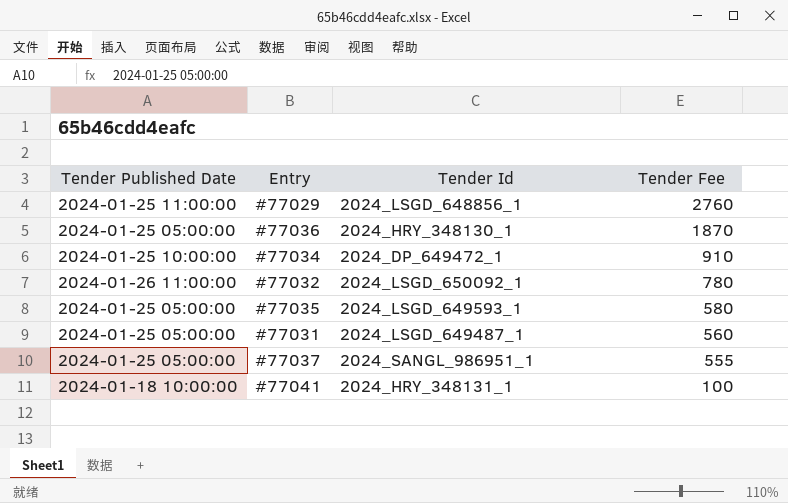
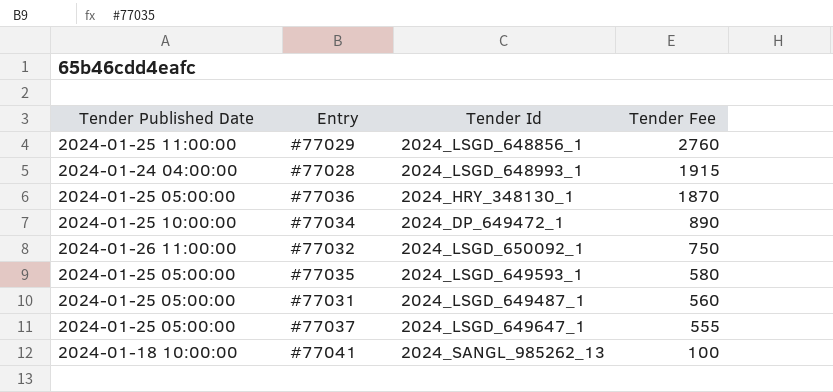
row #77028: none -> 2024-01-24 04:00:00 | 2024_LSGD_648993_1 | 1915
#77034 | Tender Fee: 910 -> 890
#77032 | Tender Fee: 780 -> 750
#77037 | Tender Id: 2024_SANGL_986951_1 -> 2024_LSGD_649647_1
#77041 | Tender Id: 2024_HRY_348131_1 -> 2024_SANGL_985262_13

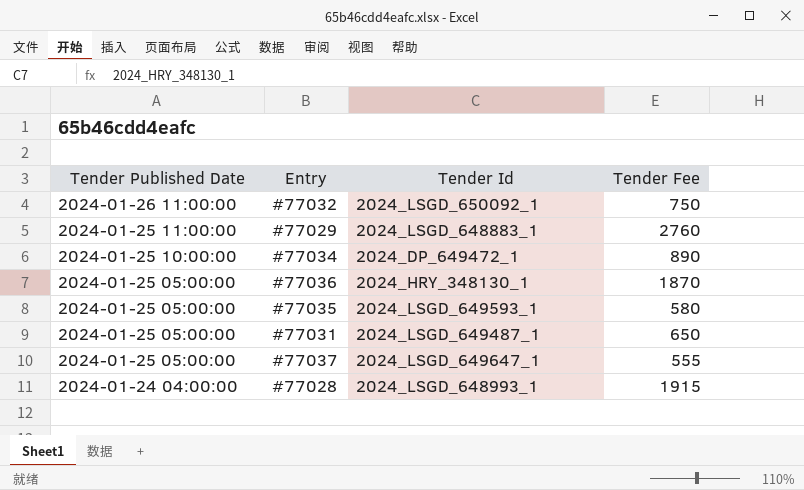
row order: Tender Fee descending -> Tender Published Date descending
row #77041: 2024-01-18 10:00:00 | 2024_SANGL_985262_13 | 100 -> none
#77029 | Tender Id: 2024_LSGD_648856_1 -> 2024_LSGD_648883_1
#77031 | Tender Fee: 560 -> 650

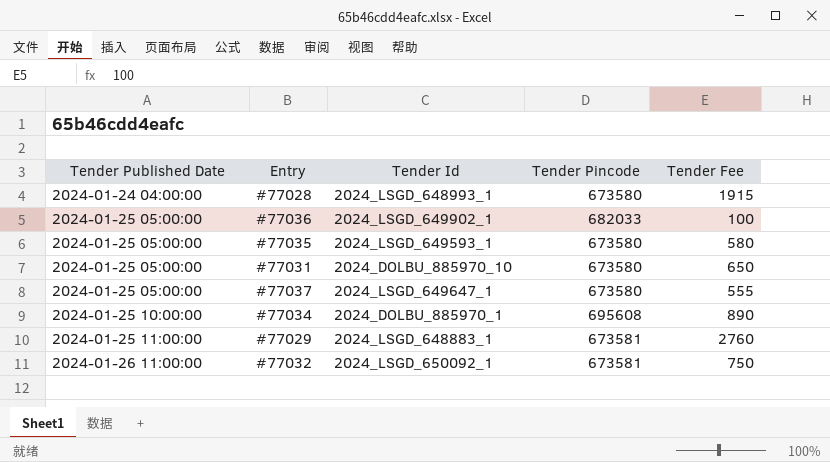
row order: Tender Published Date descending -> Tender Published Date ascending
column Tender Pincode | position: none -> 4
#77036 | Tender Id: 2024_HRY_348130_1 -> 2024_LSGD_649902_1
#77036 | Tender Fee: 1870 -> 100
#77031 | Tender Id: 2024_LSGD_649487_1 -> 2024_DOLBU_885970_10
#77034 | Tender Id: 2024_DP_649472_1 -> 2024_DOLBU_885970_1

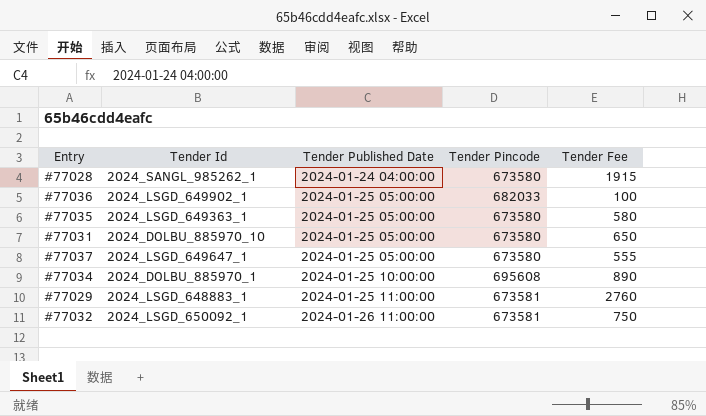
column Tender Published Date | position: 1 -> 3
#77028 | Tender Id: 2024_LSGD_648993_1 -> 2024_SANGL_985262_1
#77035 | Tender Id: 2024_LSGD_649593_1 -> 2024_LSGD_649363_1

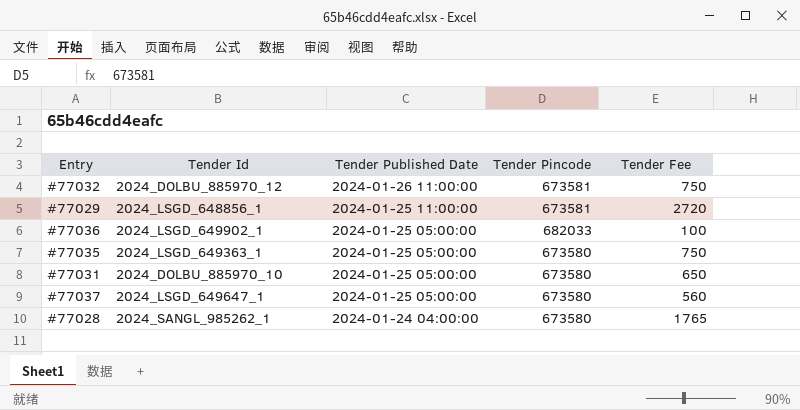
row order: Tender Published Date ascending -> Tender Published Date descending
row #77034: 2024_DOLBU_885970_1 | 2024-01-25 10:00:00 | 695608 | 890 -> none
#77032 | Tender Id: 2024_LSGD_650092_1 -> 2024_DOLBU_885970_12
#77029 | Tender Id: 2024_LSGD_648883_1 -> 2024_LSGD_648856_1
#77029 | Tender Fee: 2760 -> 2720
#77035 | Tender Fee: 580 -> 750
#77037 | Tender Fee: 555 -> 560
#77028 | Tender Fee: 1915 -> 1765

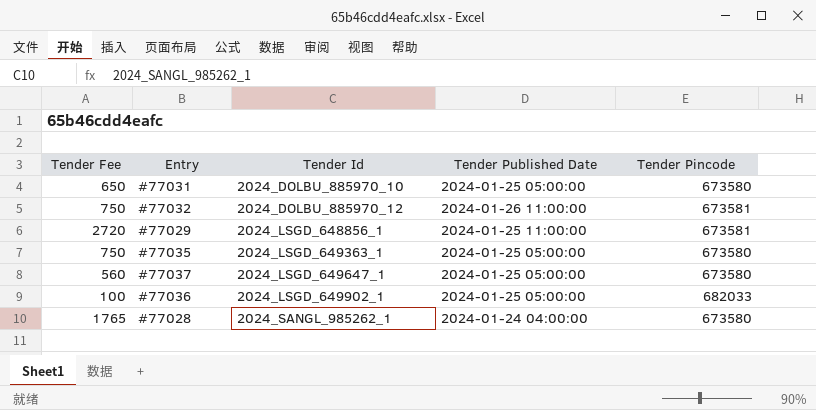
row order: Tender Published Date descending -> Tender Id ascending
column Tender Fee | position: 5 -> 1

